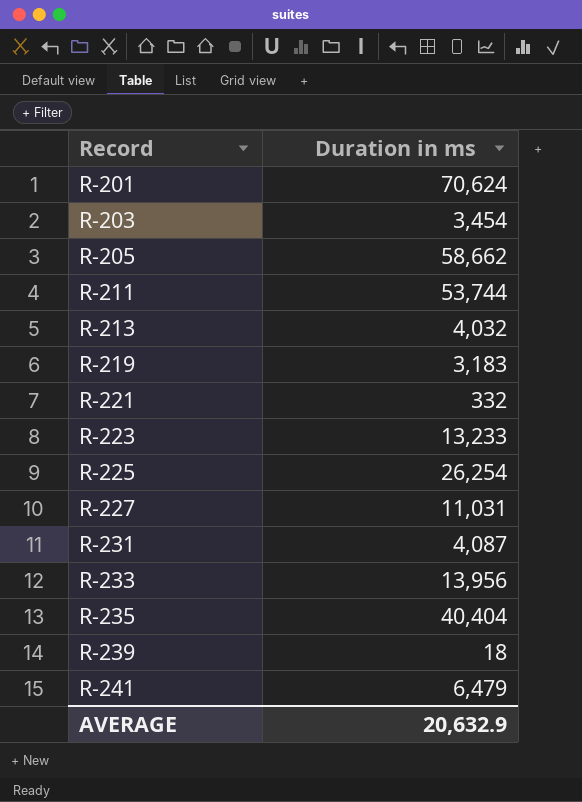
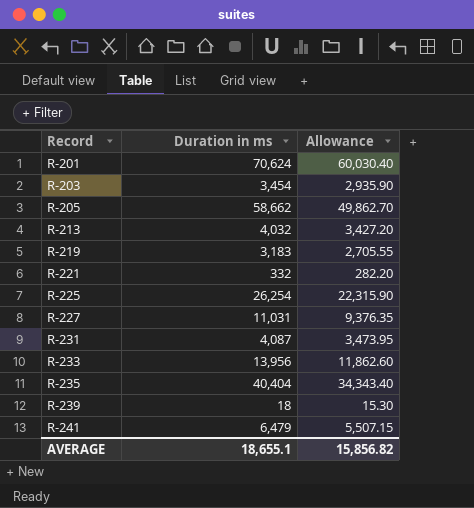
column Allowance | formula: none -> [Duration in ms] * 0.85
row R-211: 53,744 -> none
row R-223: 13,233 -> none
AVERAGE | Duration in ms: 20,632.9 -> 18,655.1

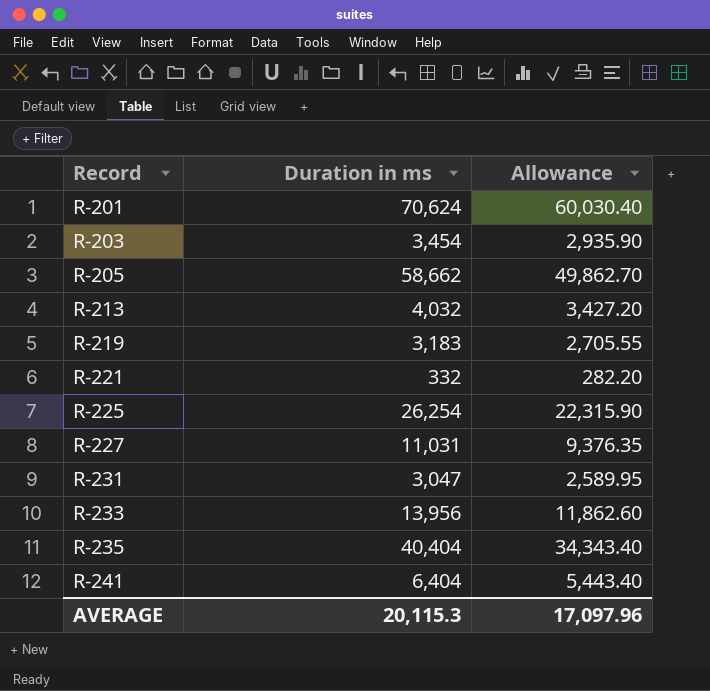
row R-239: 18 | 15.30 -> none
R-231 | Duration in ms: 4,087 -> 3,047
R-231 | Allowance: 3,473.95 -> 2,589.95
R-241 | Duration in ms: 6,479 -> 6,404
R-241 | Allowance: 5,507.15 -> 5,443.40
AVERAGE | Duration in ms: 18,655.1 -> 20,115.3
AVERAGE | Allowance: 15,856.82 -> 17,097.96

